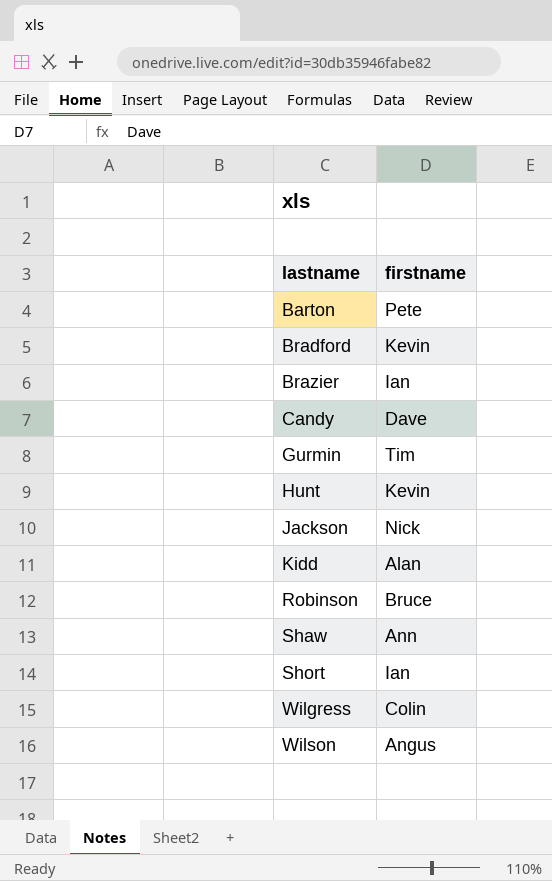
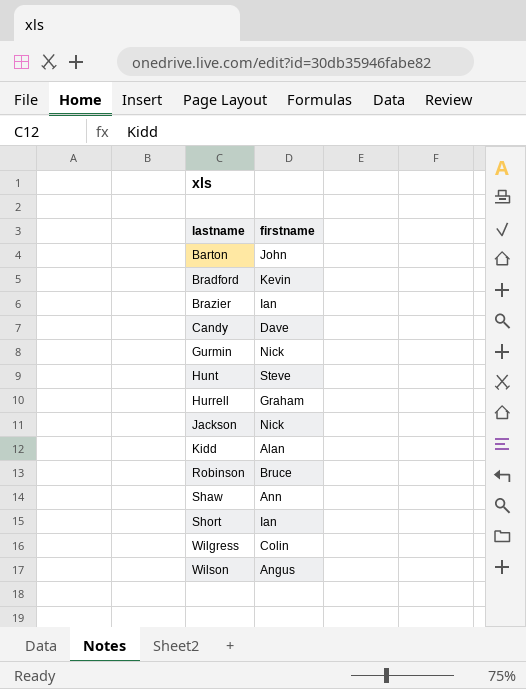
Barton | firstname: Pete -> John
Gurmin | firstname: Tim -> Nick
Hunt | firstname: Kevin -> Steve
row Hurrell: none -> Graham

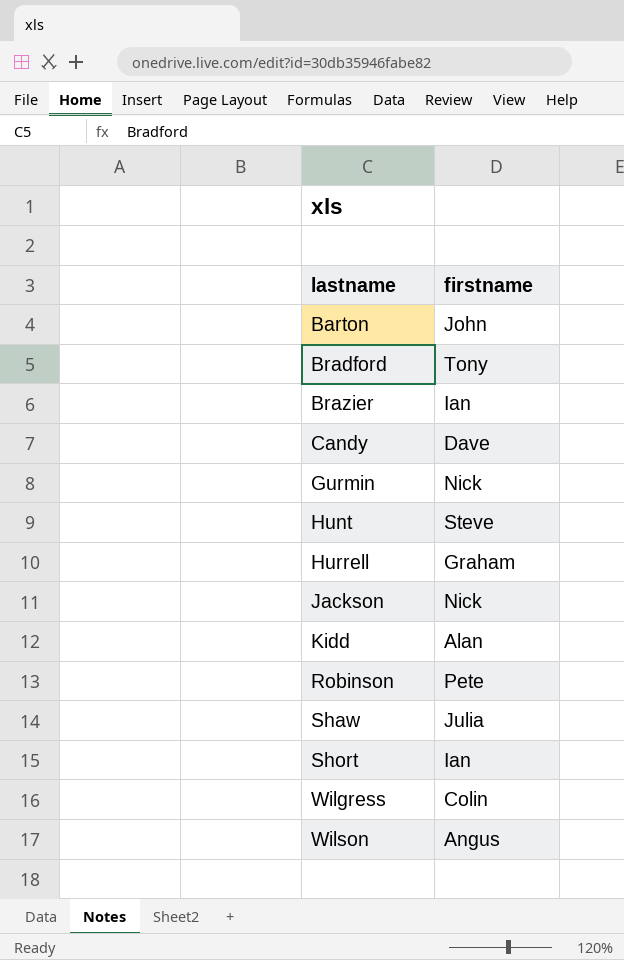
Bradford | firstname: Kevin -> Tony
Robinson | firstname: Bruce -> Pete
Shaw | firstname: Ann -> Julia

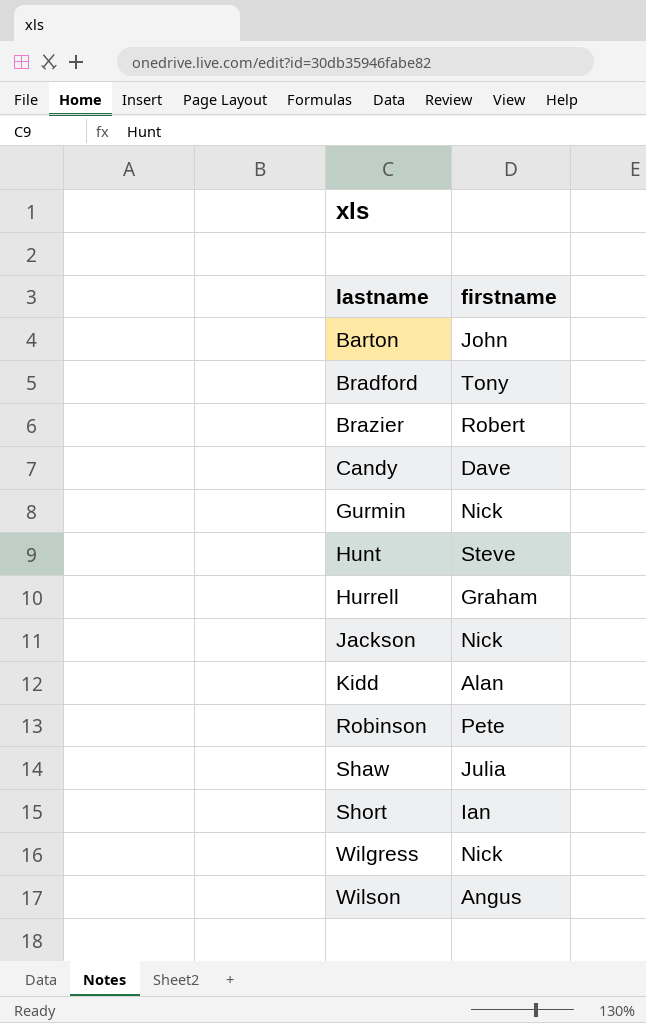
Brazier | firstname: Ian -> Robert
Wilgress | firstname: Colin -> Nick

